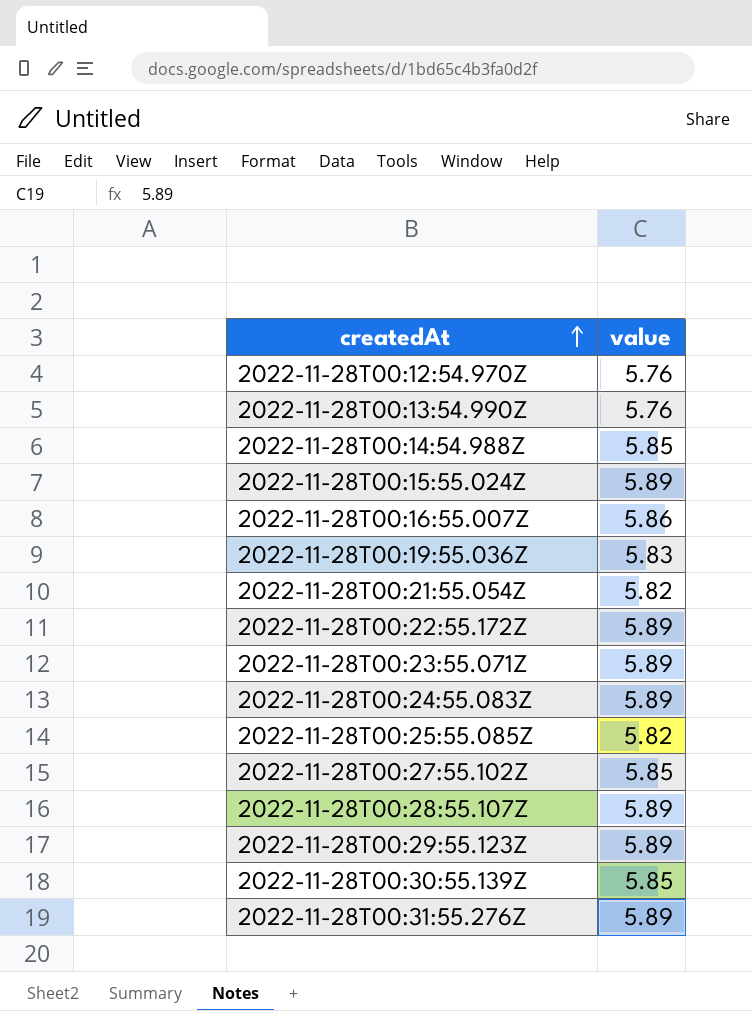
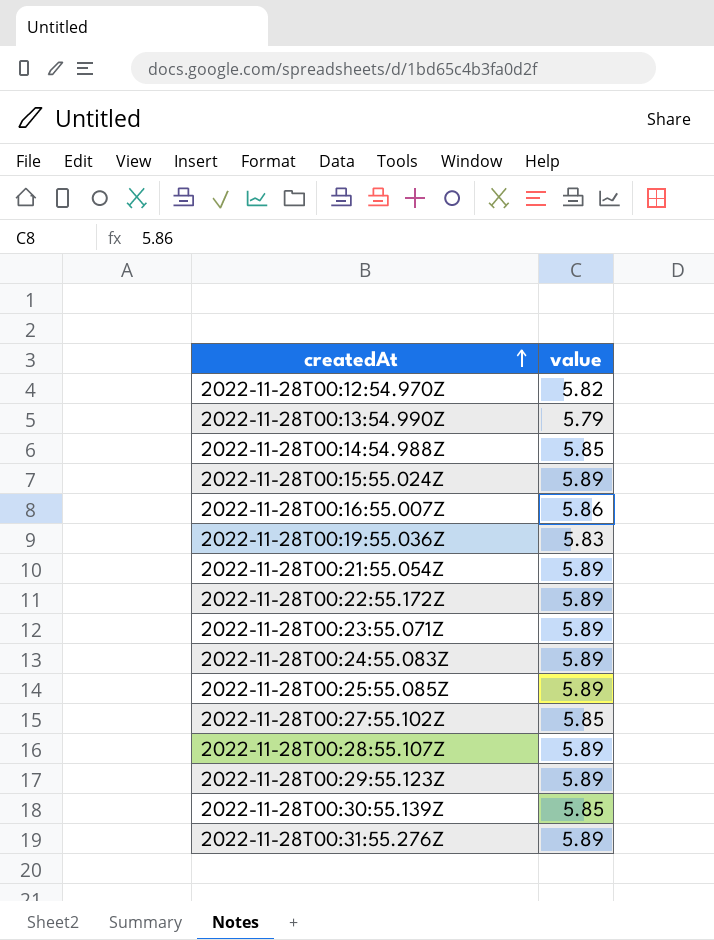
2022-11-28T00:12:54.970Z | value: 5.76 -> 5.82
2022-11-28T00:13:54.990Z | value: 5.76 -> 5.79
2022-11-28T00:21:55.054Z | value: 5.82 -> 5.89
2022-11-28T00:25:55.085Z | value: 5.82 -> 5.89

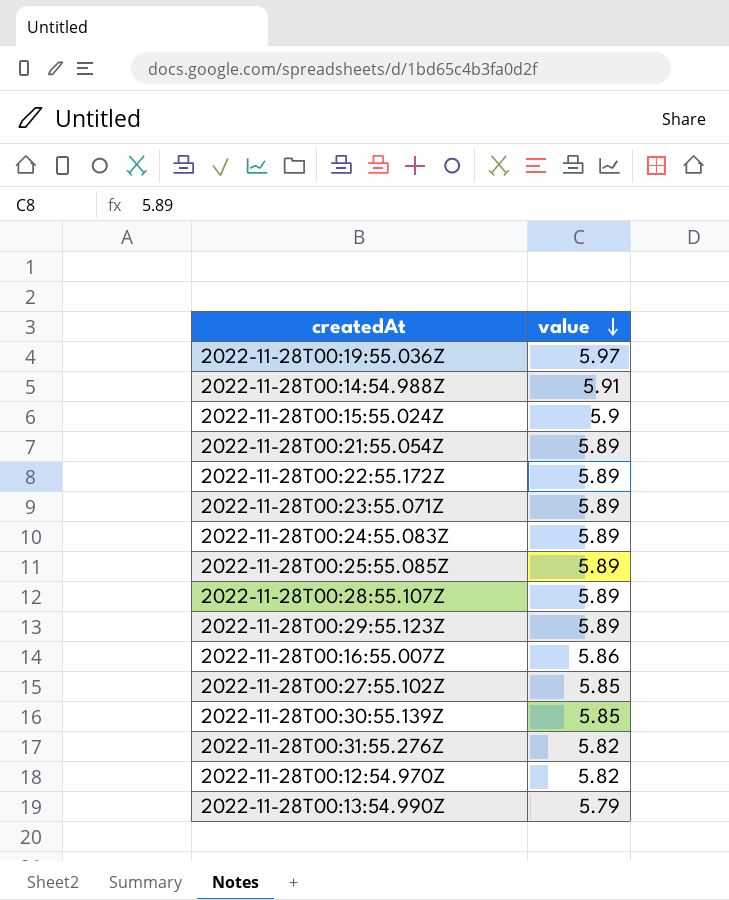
row order: createdAt ascending -> value descending
2022-11-28T00:19:55.036Z | value: 5.83 -> 5.97
2022-11-28T00:14:54.988Z | value: 5.85 -> 5.91
2022-11-28T00:15:55.024Z | value: 5.89 -> 5.9
2022-11-28T00:31:55.276Z | value: 5.89 -> 5.82

